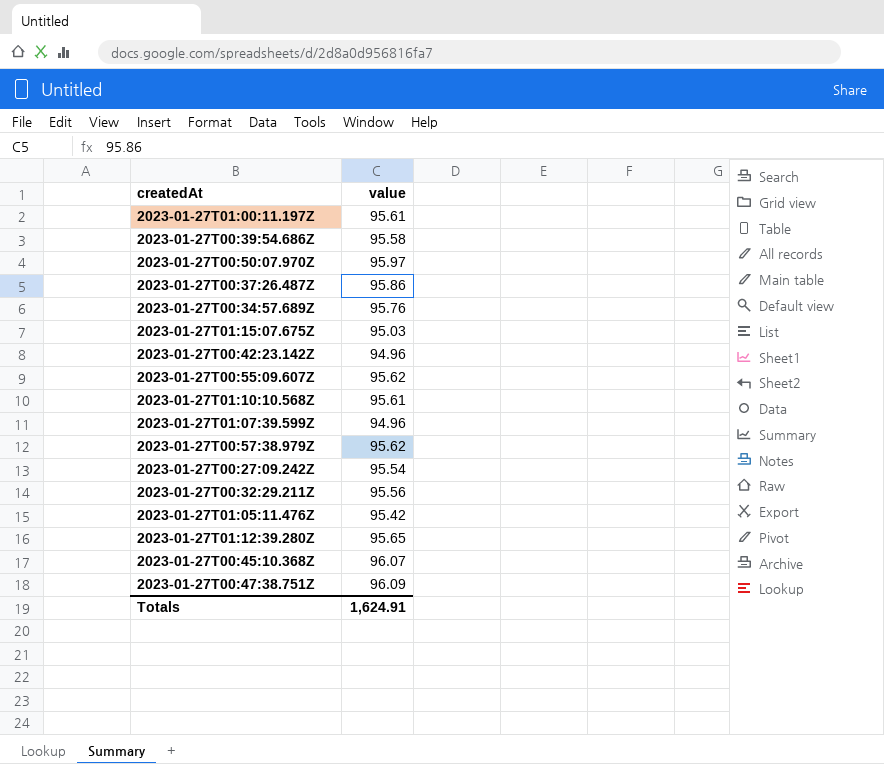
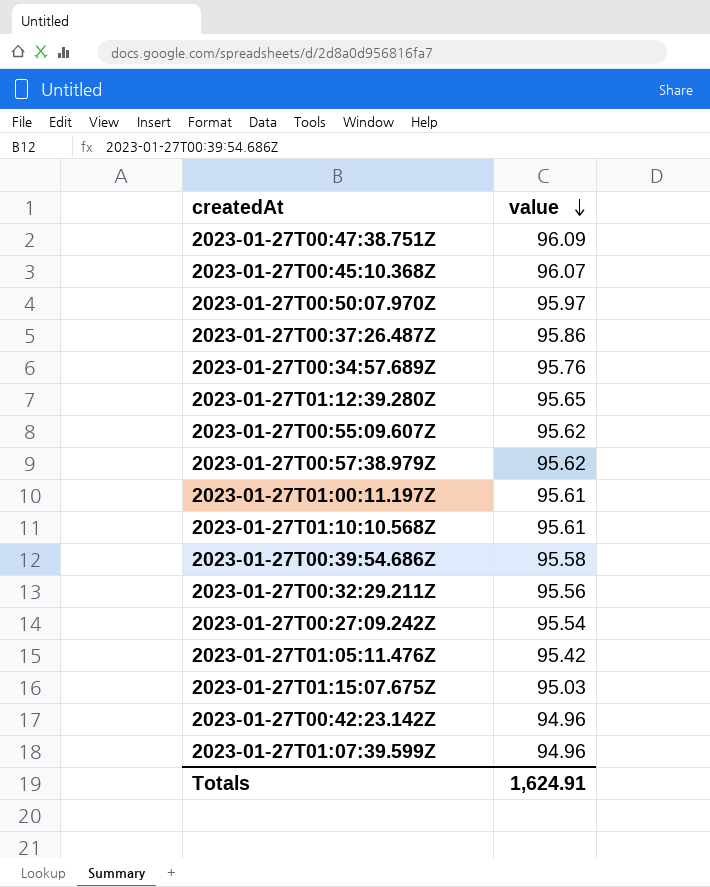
row order: none -> value descending

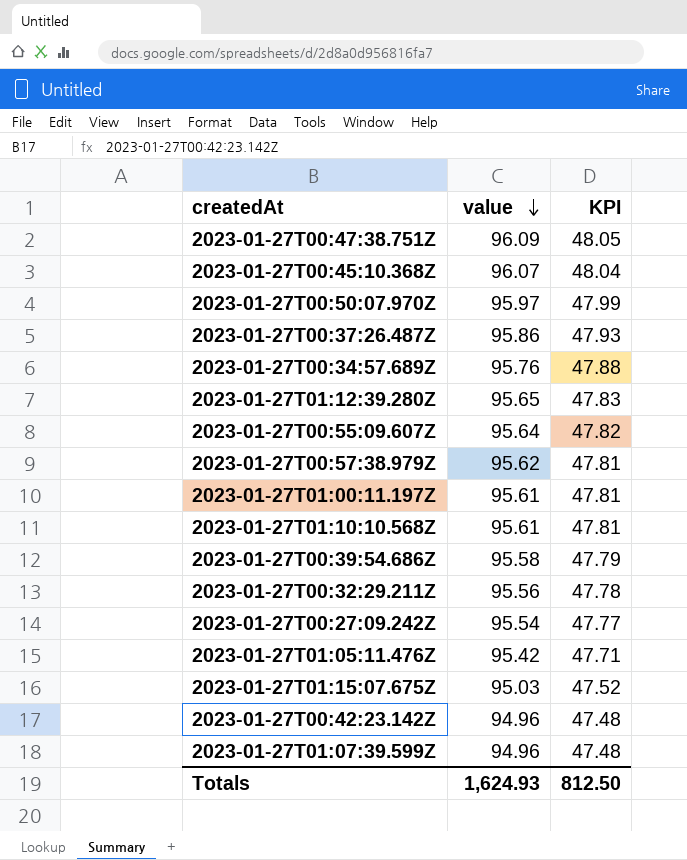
column KPI | formula: none -> [value] * 0.5
2023-01-27T00:55:09.607Z | value: 95.62 -> 95.64
Totals | value: 1,624.91 -> 1,624.93

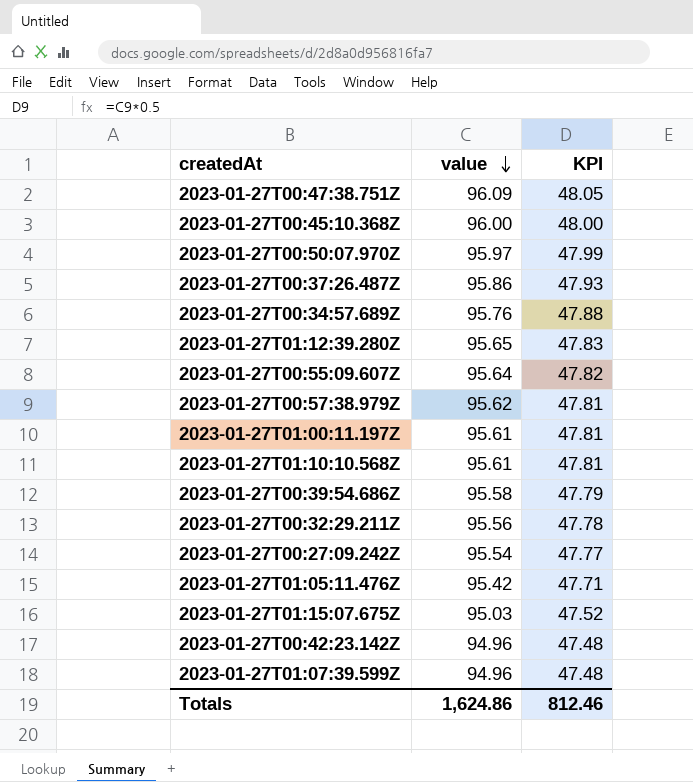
2023-01-27T00:45:10.368Z | value: 96.07 -> 96.00
2023-01-27T00:45:10.368Z | KPI: 48.04 -> 48.00
Totals | value: 1,624.93 -> 1,624.86
Totals | KPI: 812.50 -> 812.46

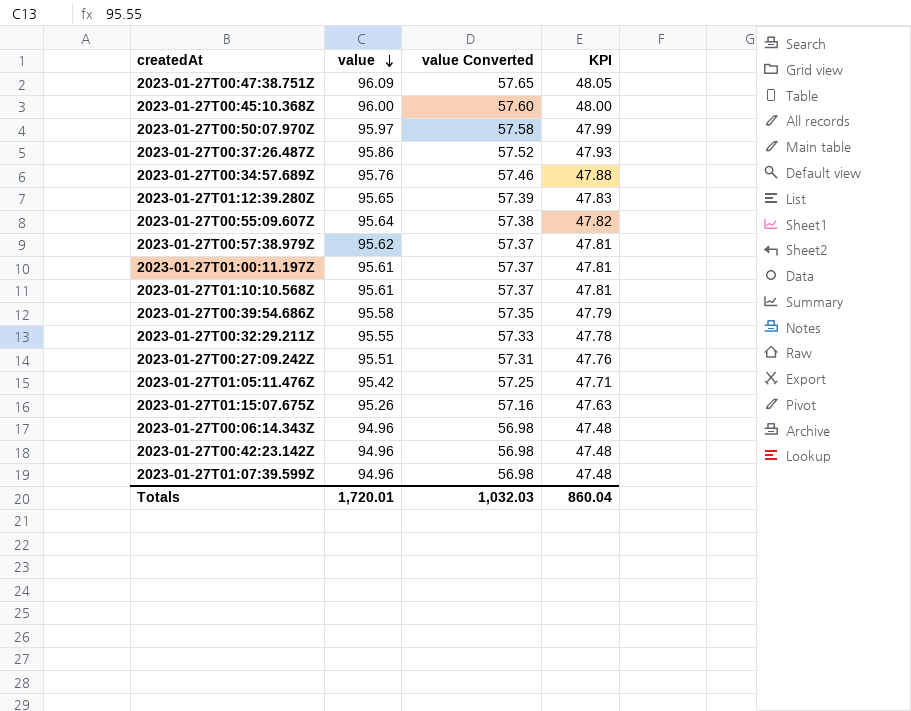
column value Converted | formula: none -> [value] * 0.6
2023-01-27T00:32:29.211Z | value: 95.56 -> 95.55
2023-01-27T00:27:09.242Z | value: 95.54 -> 95.51
2023-01-27T00:27:09.242Z | KPI: 47.77 -> 47.76
2023-01-27T01:15:07.675Z | value: 95.03 -> 95.26
2023-01-27T01:15:07.675Z | KPI: 47.52 -> 47.63
row 2023-01-27T00:06:14.343Z: none -> 94.96 | 56.98 | 47.48
Totals | value: 1,624.86 -> 1,720.01
Totals | KPI: 812.46 -> 860.04

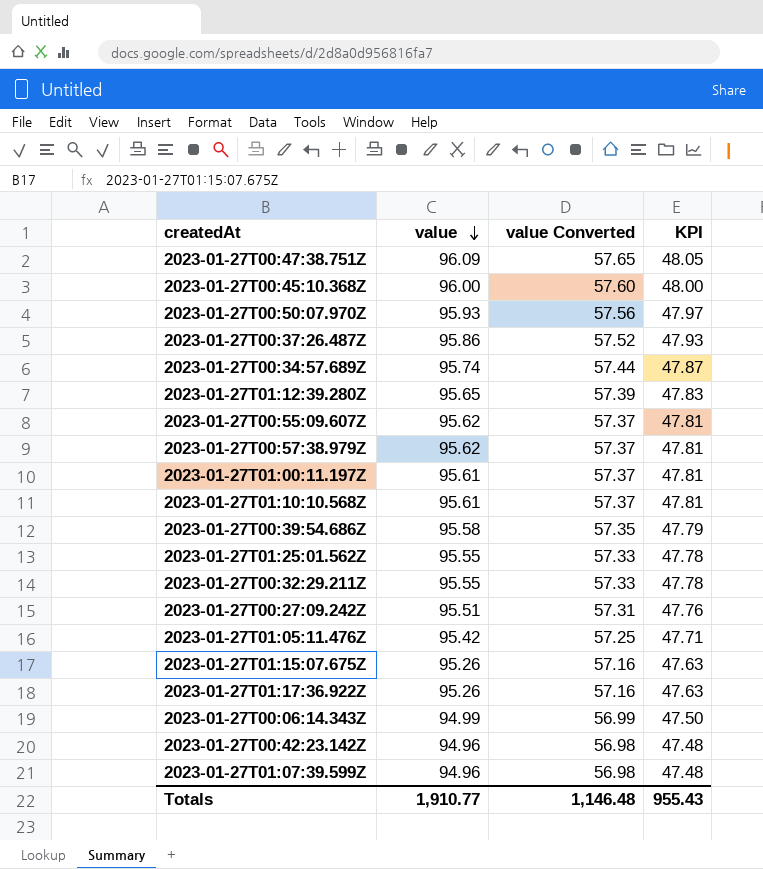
2023-01-27T00:50:07.970Z | value: 95.97 -> 95.93
2023-01-27T00:50:07.970Z | value Converted: 57.58 -> 57.56
2023-01-27T00:50:07.970Z | KPI: 47.99 -> 47.97
2023-01-27T00:34:57.689Z | value: 95.76 -> 95.74
2023-01-27T00:34:57.689Z | value Converted: 57.46 -> 57.44
2023-01-27T00:34:57.689Z | KPI: 47.88 -> 47.87
2023-01-27T00:55:09.607Z | value: 95.64 -> 95.62
2023-01-27T00:55:09.607Z | value Converted: 57.38 -> 57.37
2023-01-27T00:55:09.607Z | KPI: 47.82 -> 47.81
row 2023-01-27T01:25:01.562Z: none -> 95.55 | 57.33 | 47.78
row 2023-01-27T01:17:36.922Z: none -> 95.26 | 57.16 | 47.63
2023-01-27T00:06:14.343Z | value: 94.96 -> 94.99
2023-01-27T00:06:14.343Z | value Converted: 56.98 -> 56.99
2023-01-27T00:06:14.343Z | KPI: 47.48 -> 47.50
Totals | value: 1,720.01 -> 1,910.77
Totals | value Converted: 1,032.03 -> 1,146.48
Totals | KPI: 860.04 -> 955.43

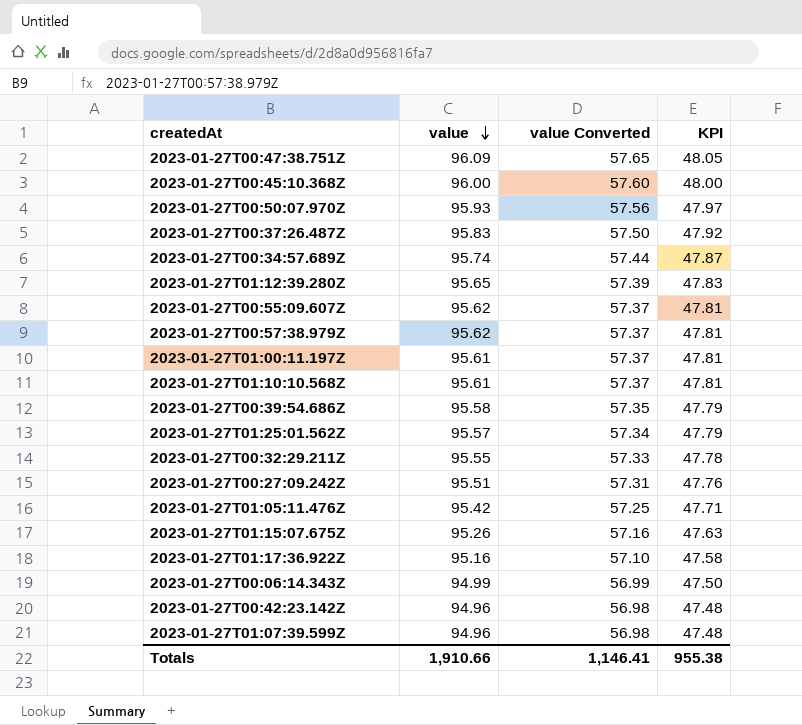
2023-01-27T00:37:26.487Z | value: 95.86 -> 95.83
2023-01-27T00:37:26.487Z | value Converted: 57.52 -> 57.50
2023-01-27T00:37:26.487Z | KPI: 47.93 -> 47.92
2023-01-27T01:25:01.562Z | value: 95.55 -> 95.57
2023-01-27T01:25:01.562Z | value Converted: 57.33 -> 57.34
2023-01-27T01:25:01.562Z | KPI: 47.78 -> 47.79
2023-01-27T01:17:36.922Z | value: 95.26 -> 95.16
2023-01-27T01:17:36.922Z | value Converted: 57.16 -> 57.10
2023-01-27T01:17:36.922Z | KPI: 47.63 -> 47.58
Totals | value: 1,910.77 -> 1,910.66
Totals | value Converted: 1,146.48 -> 1,146.41
Totals | KPI: 955.43 -> 955.38

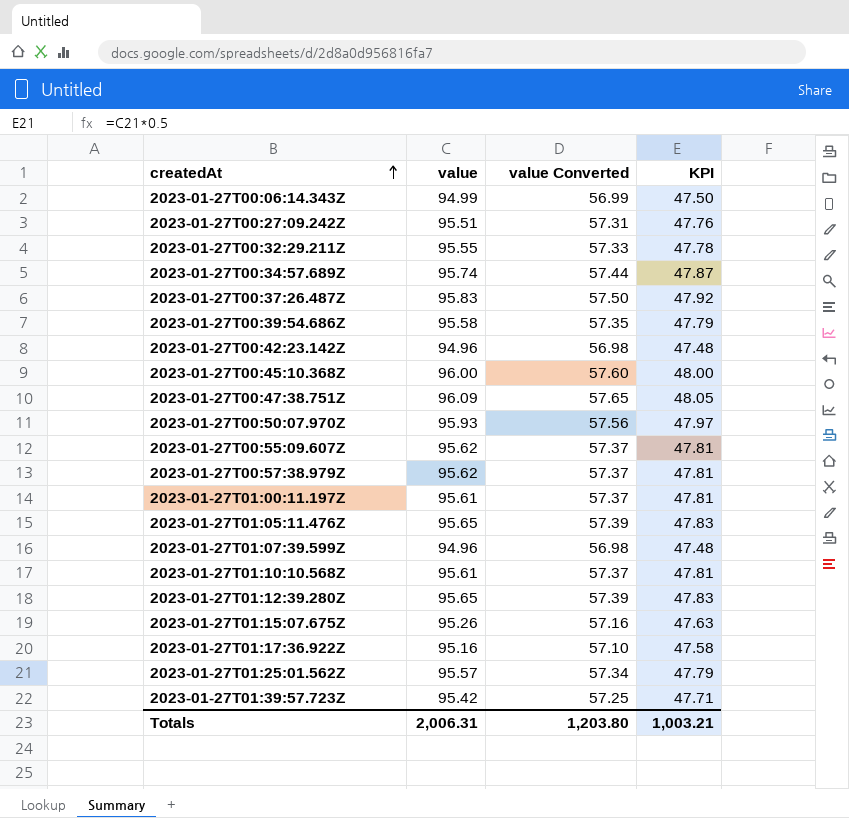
row order: value descending -> createdAt ascending
2023-01-27T01:05:11.476Z | value: 95.42 -> 95.65
2023-01-27T01:05:11.476Z | value Converted: 57.25 -> 57.39
2023-01-27T01:05:11.476Z | KPI: 47.71 -> 47.83
row 2023-01-27T01:39:57.723Z: none -> 95.42 | 57.25 | 47.71
Totals | value: 1,910.66 -> 2,006.31
Totals | value Converted: 1,146.41 -> 1,203.80
Totals | KPI: 955.38 -> 1,003.21

